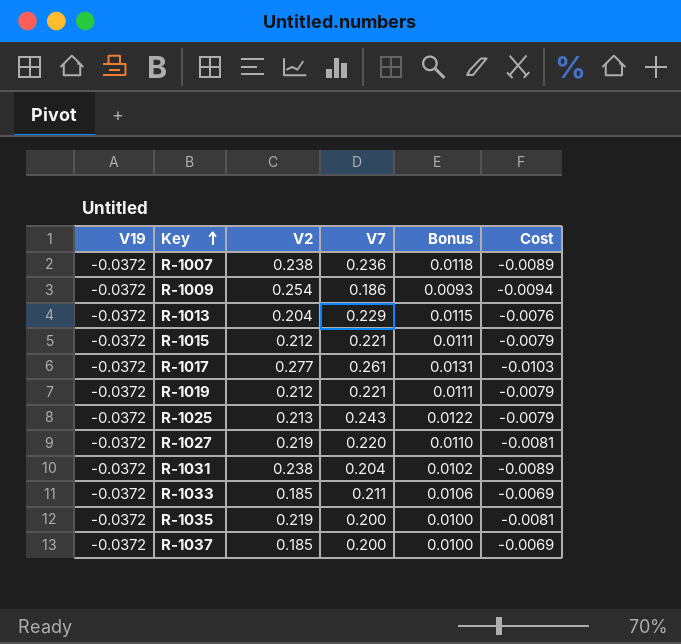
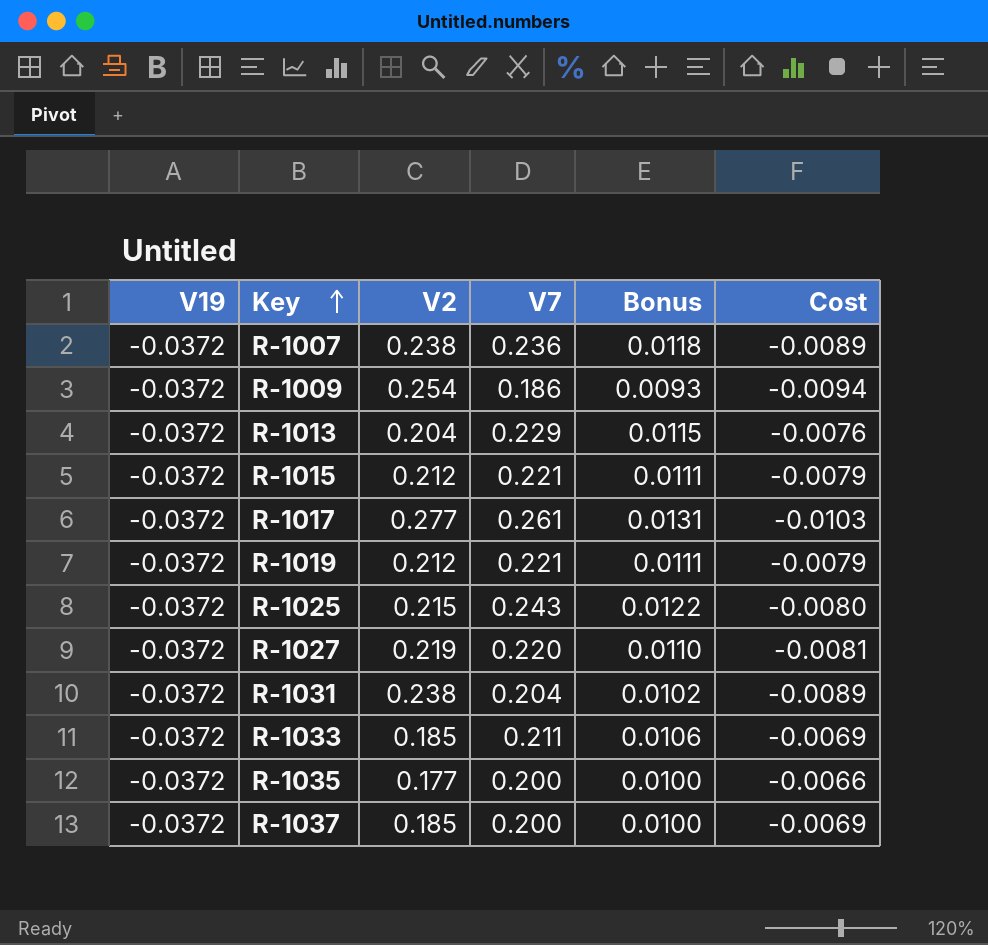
R-1025 | V2: 0.213 -> 0.215
R-1025 | Cost: -0.0079 -> -0.0080
R-1035 | V2: 0.219 -> 0.177
R-1035 | Cost: -0.0081 -> -0.0066

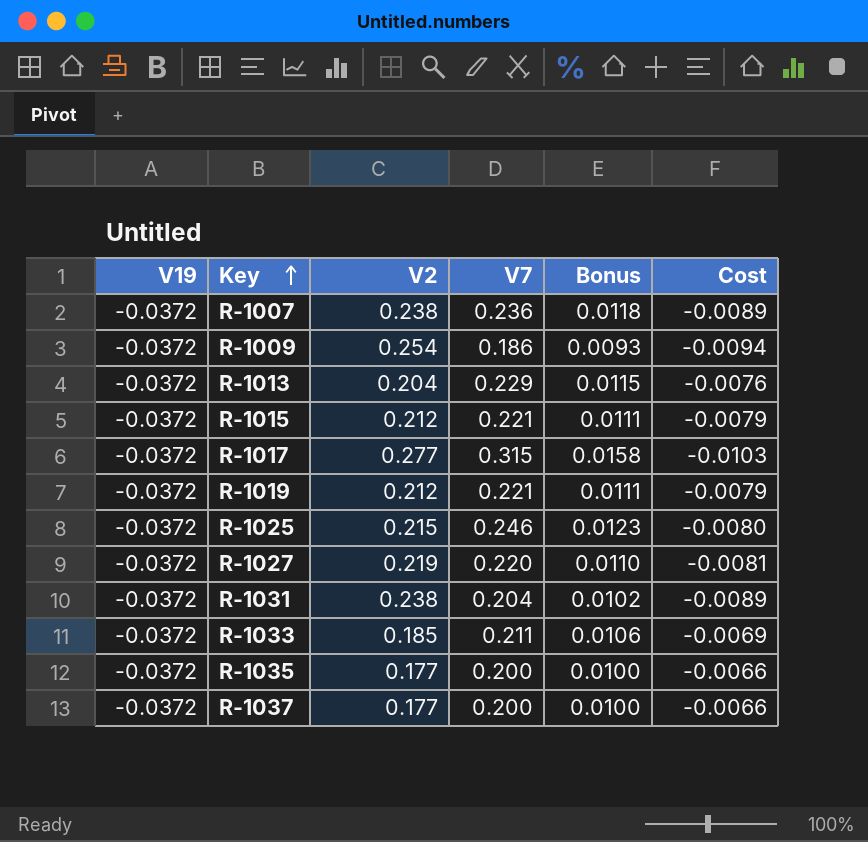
R-1017 | V7: 0.261 -> 0.315
R-1017 | Bonus: 0.0131 -> 0.0158
R-1025 | V7: 0.243 -> 0.246
R-1025 | Bonus: 0.0122 -> 0.0123
R-1037 | V2: 0.185 -> 0.177
R-1037 | Cost: -0.0069 -> -0.0066

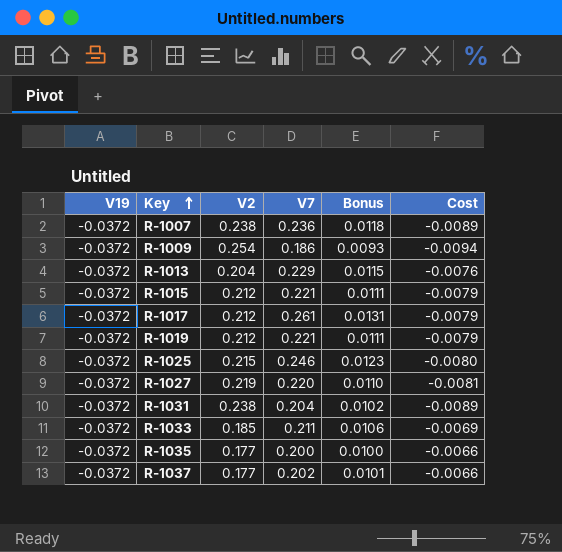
R-1017 | V2: 0.277 -> 0.212
R-1017 | V7: 0.315 -> 0.261
R-1017 | Bonus: 0.0158 -> 0.0131
R-1017 | Cost: -0.0103 -> -0.0079
R-1037 | V7: 0.200 -> 0.202
R-1037 | Bonus: 0.0100 -> 0.0101

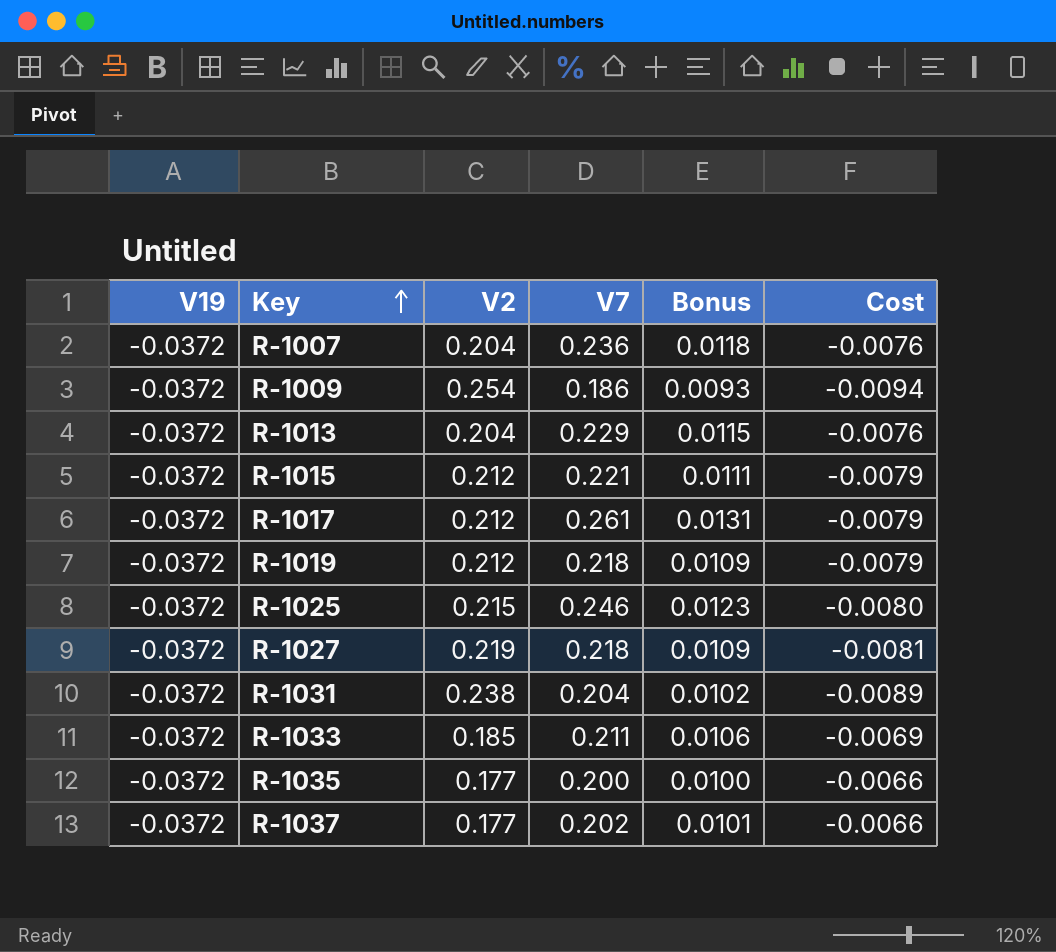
R-1007 | V2: 0.238 -> 0.204
R-1007 | Cost: -0.0089 -> -0.0076
R-1019 | V7: 0.221 -> 0.218
R-1019 | Bonus: 0.0111 -> 0.0109
R-1027 | V7: 0.220 -> 0.218
R-1027 | Bonus: 0.0110 -> 0.0109

